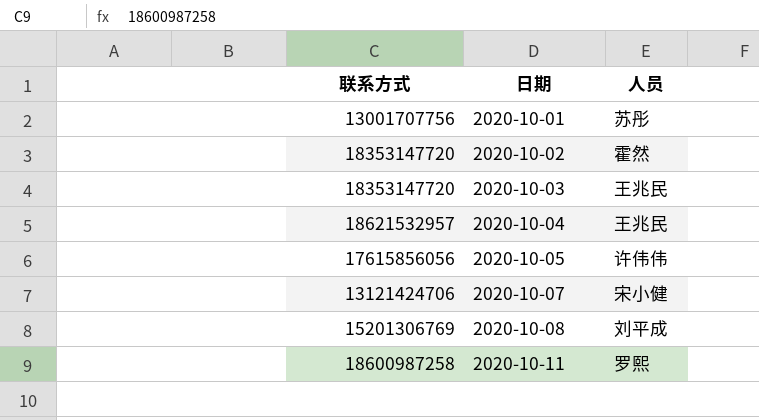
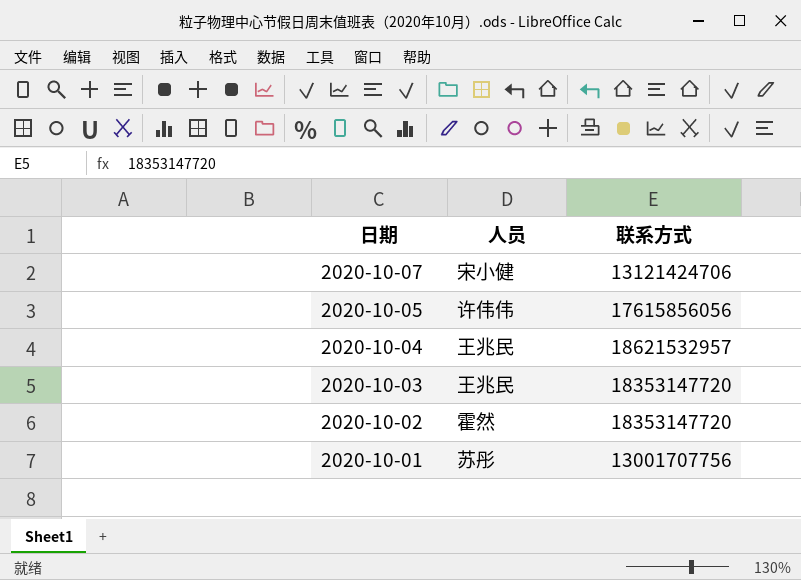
row order: 日期 ascending -> 日期 descending
column 联系方式 | position: 1 -> 3
row 2020-10-08: 15201306769 | 刘平成 -> none
row 2020-10-11: 18600987258 | 罗熙 -> none

